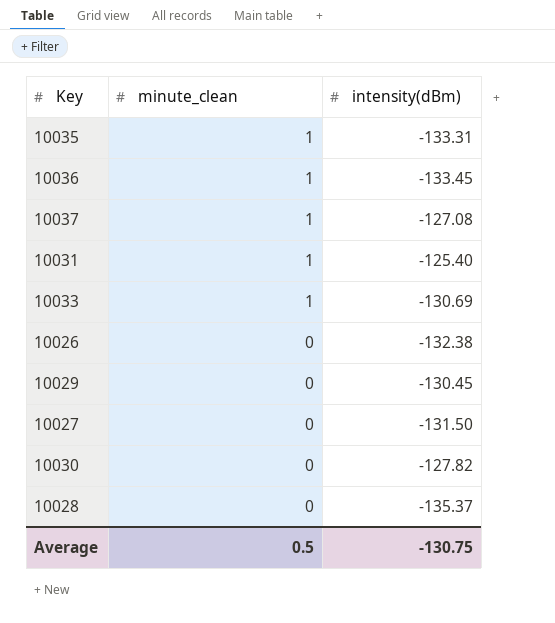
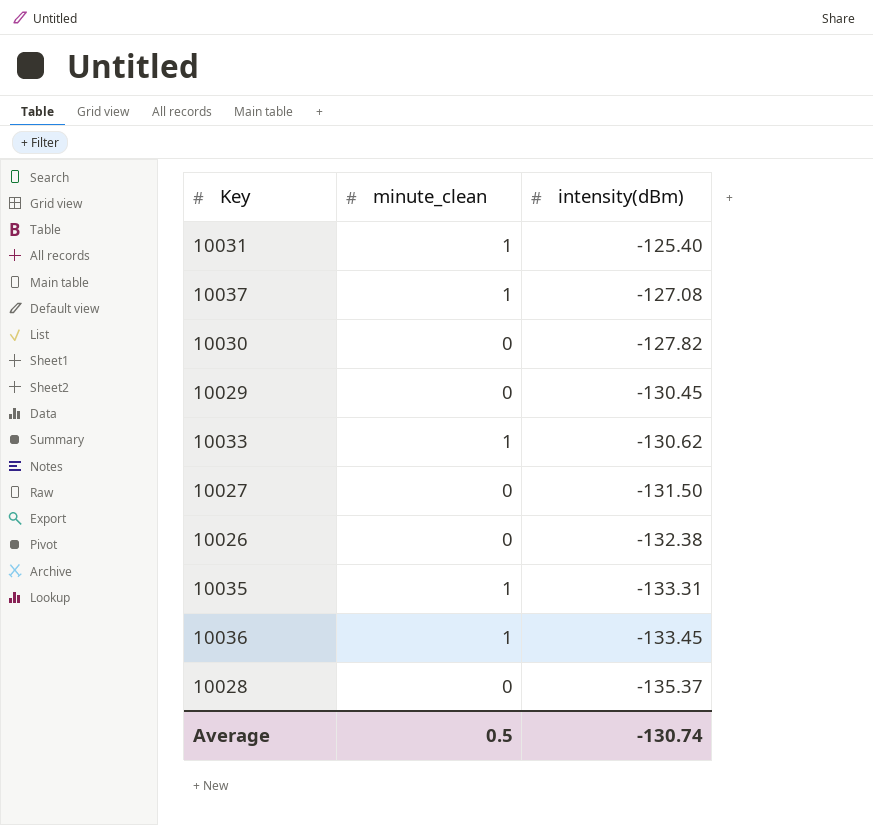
row order: minute_clean descending -> intensity(dBm) descending
10033 | intensity(dBm): -130.69 -> -130.62
Average | intensity(dBm): -130.75 -> -130.74

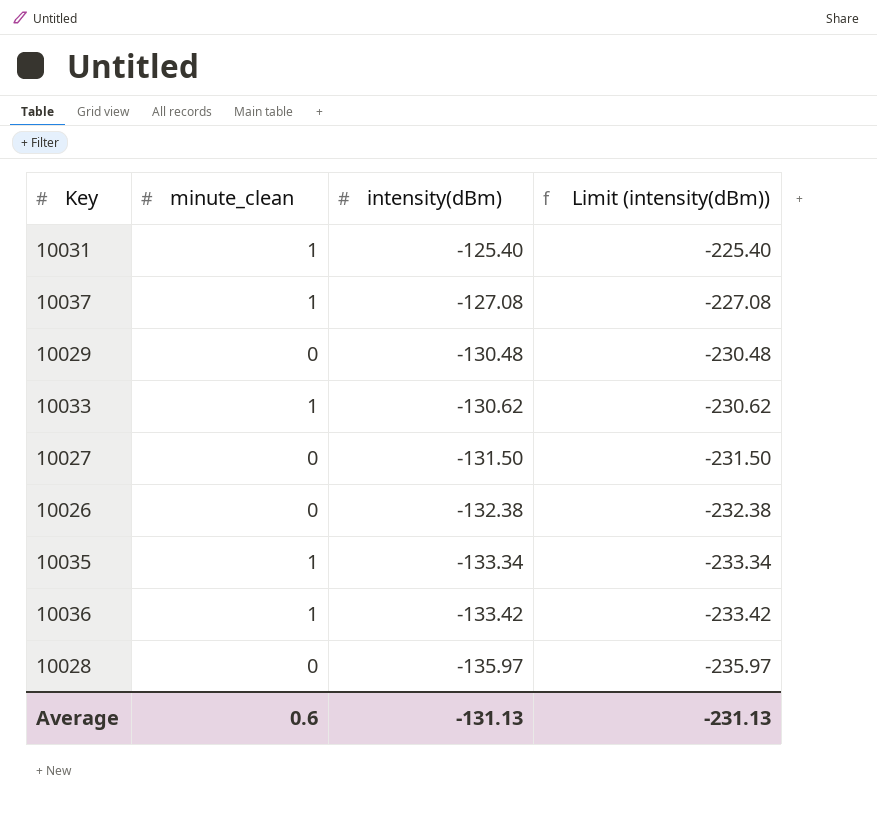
column Limit (intensity(dBm)) | formula: none -> [intensity(dBm)] - 100
row 10030: 0 | -127.82 -> none
10029 | intensity(dBm): -130.45 -> -130.48
10035 | intensity(dBm): -133.31 -> -133.34
10036 | intensity(dBm): -133.45 -> -133.42
10028 | intensity(dBm): -135.37 -> -135.97
Average | minute_clean: 0.5 -> 0.6
Average | intensity(dBm): -130.74 -> -131.13

